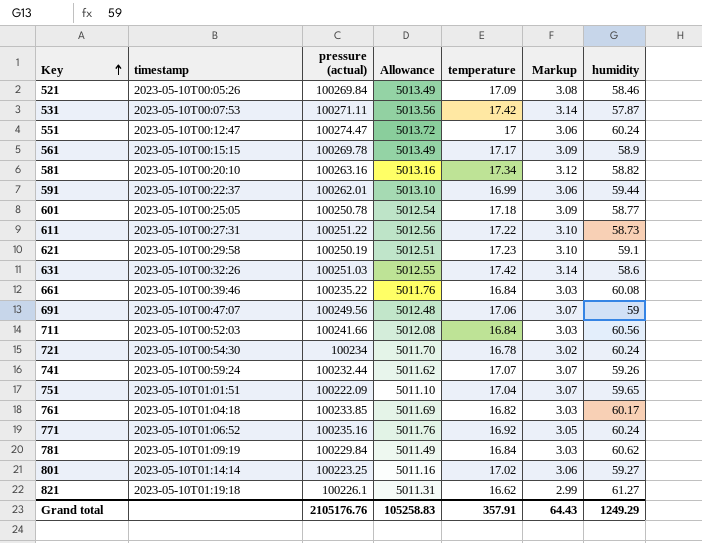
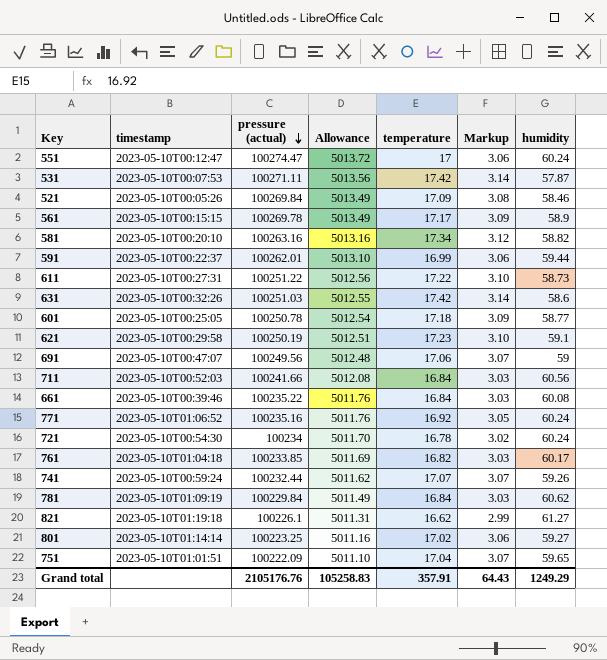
row order: Key ascending -> pressure (actual) descending

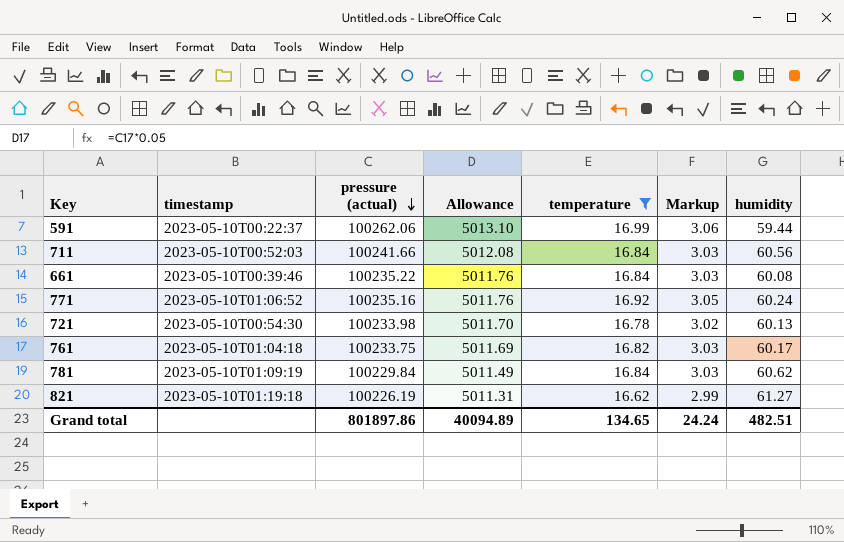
filter: none -> temperature <= 16.99
591 | pressure (actual): 100262.01 -> 100262.06
721 | pressure (actual): 100234 -> 100233.98
721 | humidity: 60.24 -> 60.13
761 | pressure (actual): 100233.85 -> 100233.75
821 | pressure (actual): 100226.1 -> 100226.19
Grand total | pressure (actual): 2105176.76 -> 801897.86
Grand total | Allowance: 105258.83 -> 40094.89
Grand total | temperature: 357.91 -> 134.65
Grand total | Markup: 64.43 -> 24.24
Grand total | humidity: 1249.29 -> 482.51

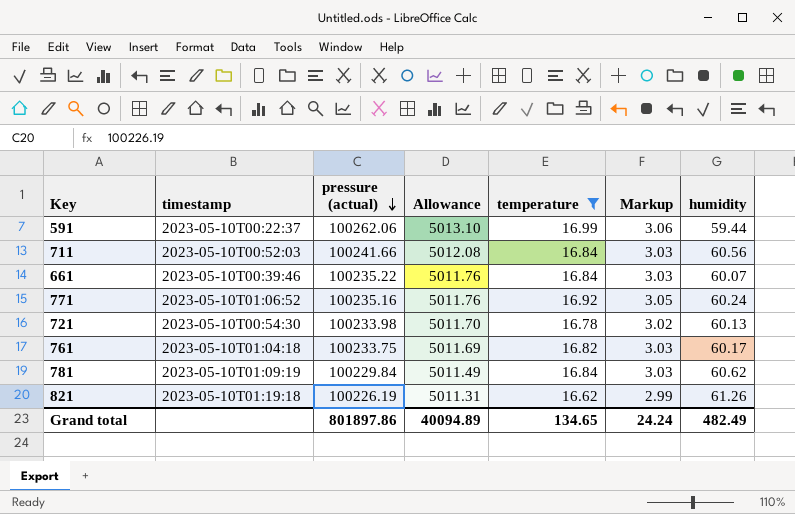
661 | humidity: 60.08 -> 60.07
821 | humidity: 61.27 -> 61.26
Grand total | humidity: 482.51 -> 482.49

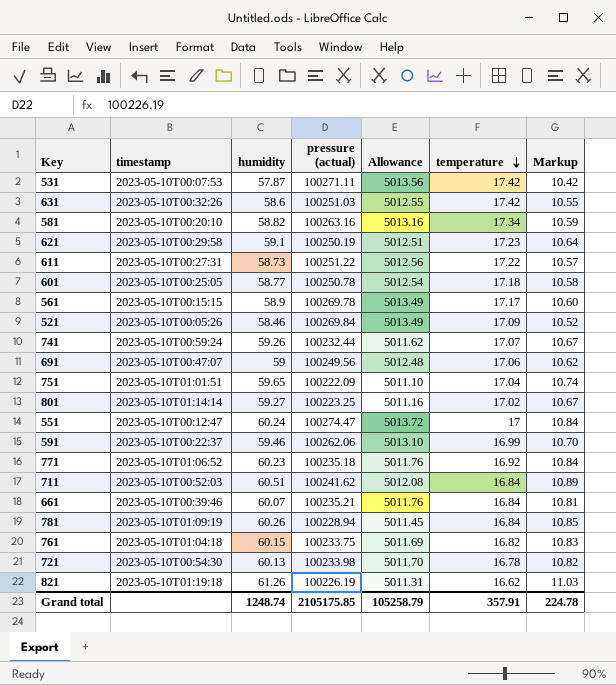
filter: temperature <= 16.99 -> none
row order: pressure (actual) descending -> temperature descending
column humidity | position: 7 -> 3
column Markup | formula: [temperature] * 0.18 -> [humidity] * 0.18
591 | humidity: 59.44 -> 59.46
771 | humidity: 60.24 -> 60.23
771 | pressure (actual): 100235.16 -> 100235.18
711 | humidity: 60.56 -> 60.51
711 | pressure (actual): 100241.66 -> 100241.62
661 | pressure (actual): 100235.22 -> 100235.21
781 | humidity: 60.62 -> 60.26
781 | pressure (actual): 100229.84 -> 100228.94
781 | Allowance: 5011.49 -> 5011.45
761 | humidity: 60.17 -> 60.15
Grand total | humidity: 482.49 -> 1248.74
Grand total | pressure (actual): 801897.86 -> 2105175.85
Grand total | Allowance: 40094.89 -> 105258.79
Grand total | temperature: 134.65 -> 357.91
Grand total | Markup: 24.24 -> 224.78

